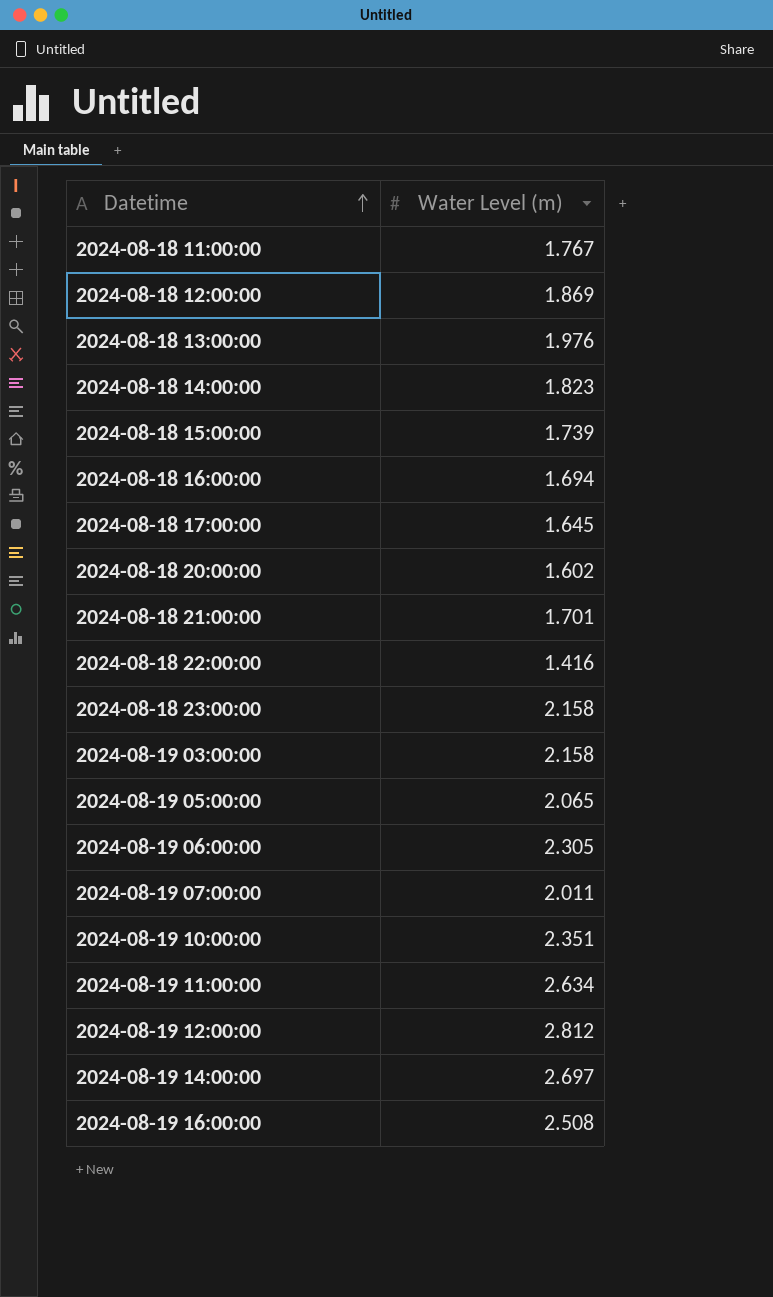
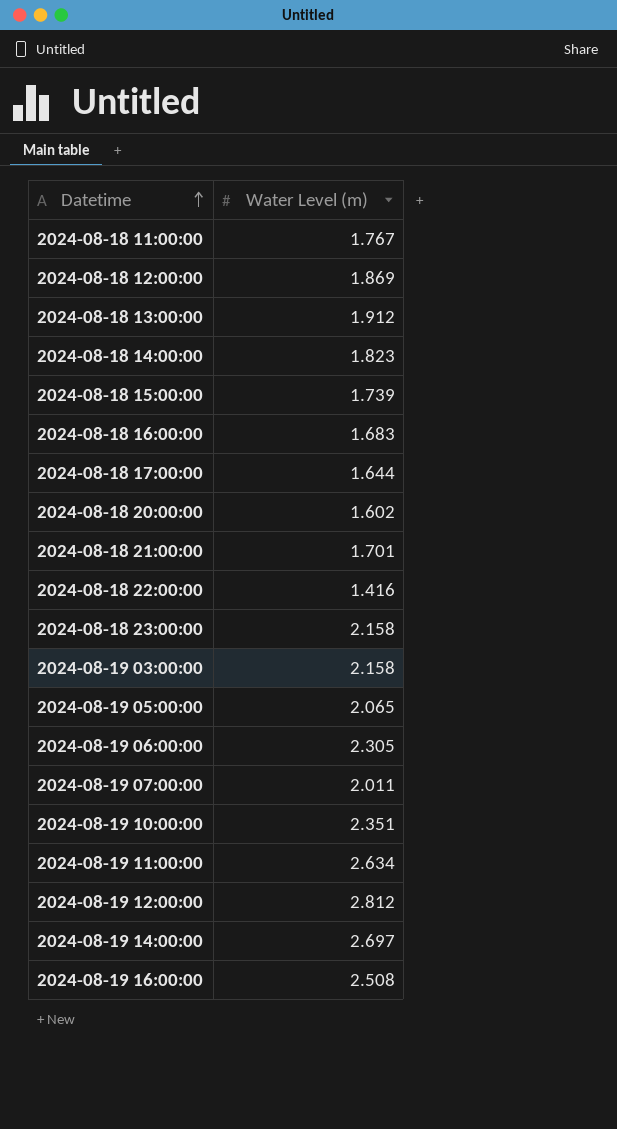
2024-08-18 13:00:00 | Water Level (m): 1.976 -> 1.912
2024-08-18 16:00:00 | Water Level (m): 1.694 -> 1.683
2024-08-18 17:00:00 | Water Level (m): 1.645 -> 1.644

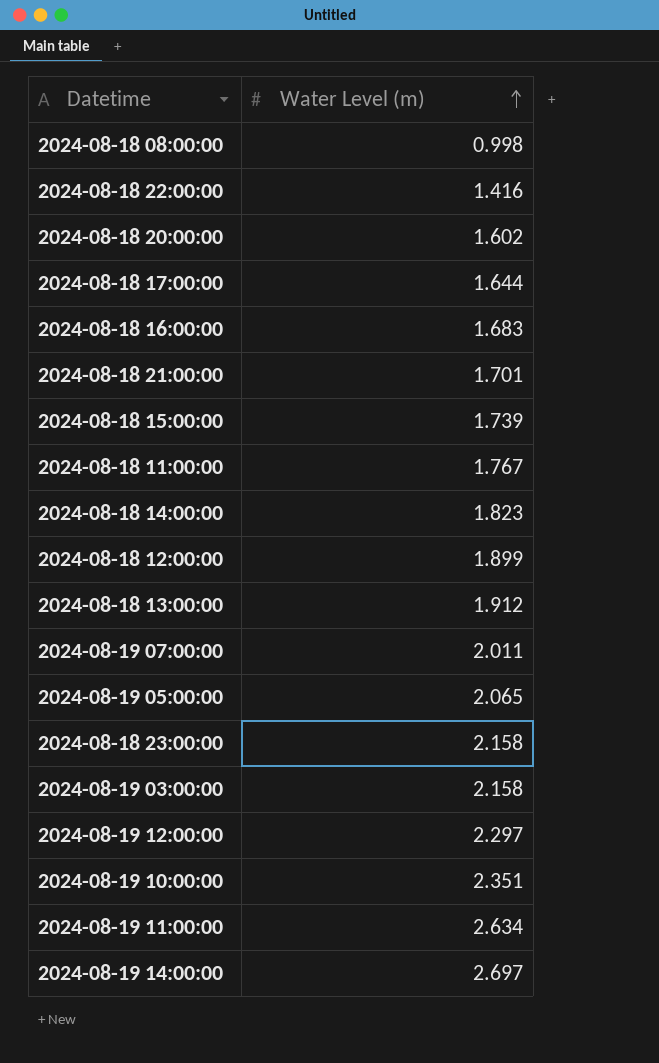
row order: Datetime ascending -> Water Level (m) ascending
row 2024-08-19 06:00:00: 2.305 -> none
row 2024-08-19 16:00:00: 2.508 -> none
row 2024-08-18 08:00:00: none -> 0.998
2024-08-18 12:00:00 | Water Level (m): 1.869 -> 1.899
2024-08-19 12:00:00 | Water Level (m): 2.812 -> 2.297

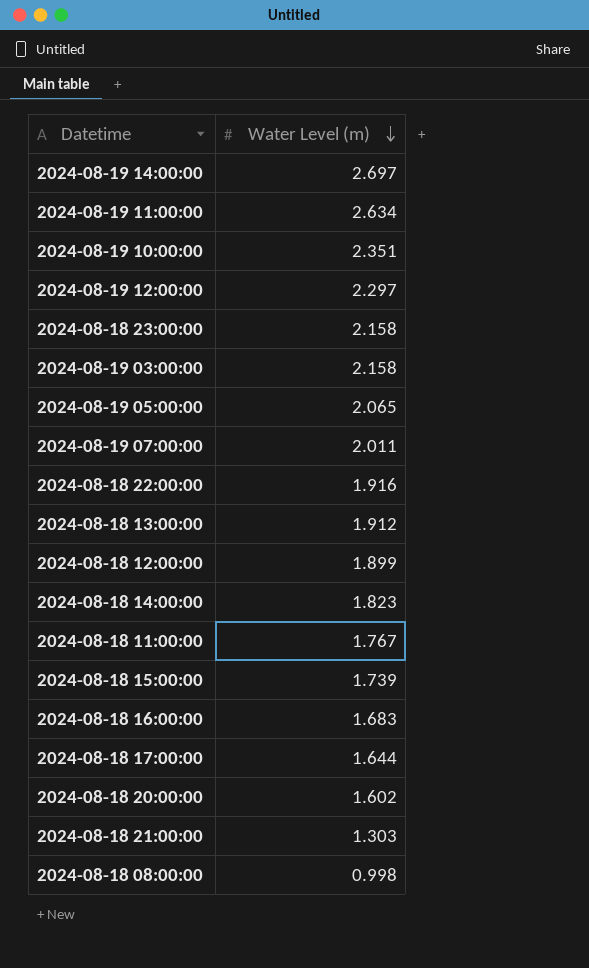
row order: Water Level (m) ascending -> Water Level (m) descending
2024-08-18 22:00:00 | Water Level (m): 1.416 -> 1.916
2024-08-18 21:00:00 | Water Level (m): 1.701 -> 1.303

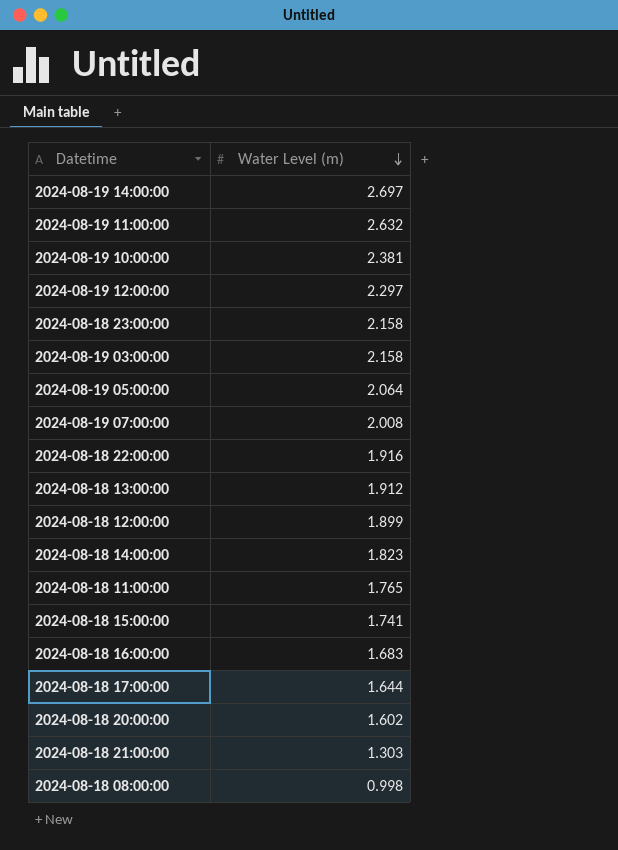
2024-08-19 11:00:00 | Water Level (m): 2.634 -> 2.632
2024-08-19 10:00:00 | Water Level (m): 2.351 -> 2.381
2024-08-19 05:00:00 | Water Level (m): 2.065 -> 2.064
2024-08-19 07:00:00 | Water Level (m): 2.011 -> 2.008
2024-08-18 11:00:00 | Water Level (m): 1.767 -> 1.765
2024-08-18 15:00:00 | Water Level (m): 1.739 -> 1.741

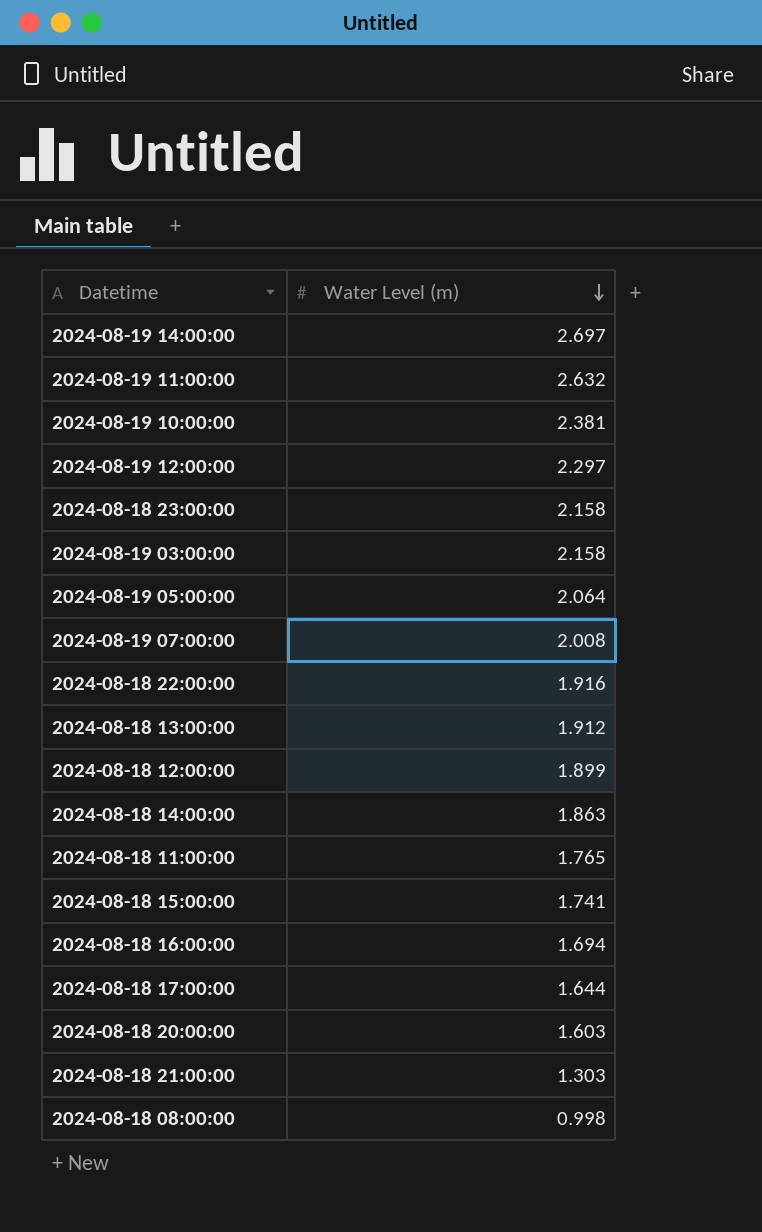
2024-08-18 14:00:00 | Water Level (m): 1.823 -> 1.863
2024-08-18 16:00:00 | Water Level (m): 1.683 -> 1.694
2024-08-18 20:00:00 | Water Level (m): 1.602 -> 1.603

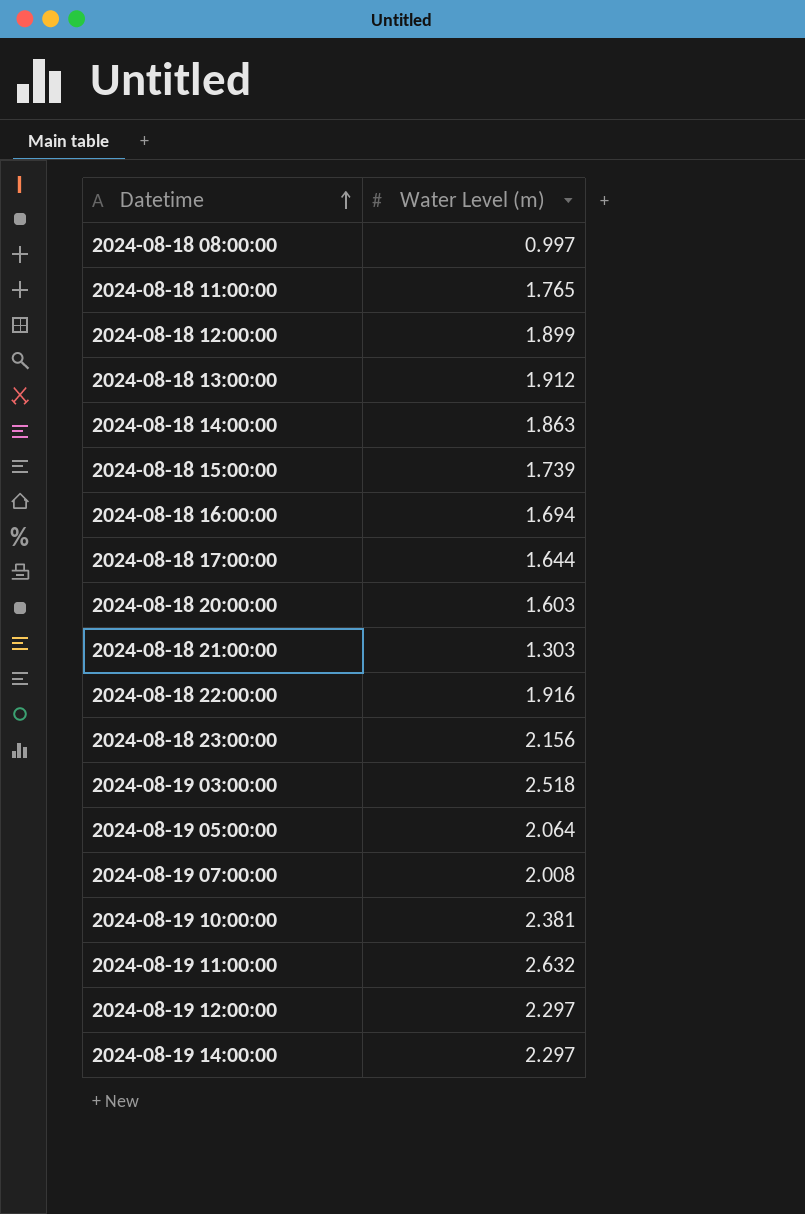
row order: Water Level (m) descending -> Datetime ascending
2024-08-18 08:00:00 | Water Level (m): 0.998 -> 0.997
2024-08-18 15:00:00 | Water Level (m): 1.741 -> 1.739
2024-08-18 23:00:00 | Water Level (m): 2.158 -> 2.156
2024-08-19 03:00:00 | Water Level (m): 2.158 -> 2.518
2024-08-19 14:00:00 | Water Level (m): 2.697 -> 2.297

